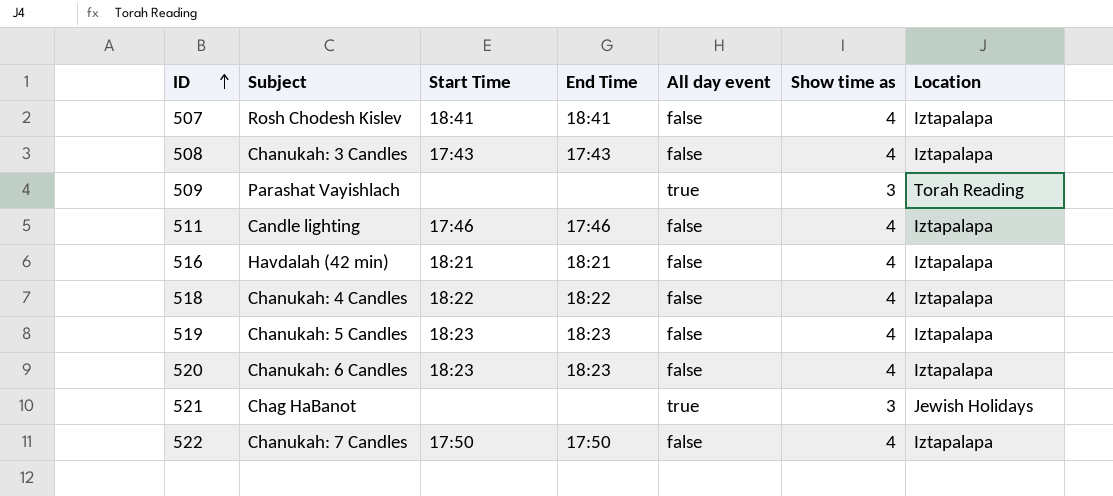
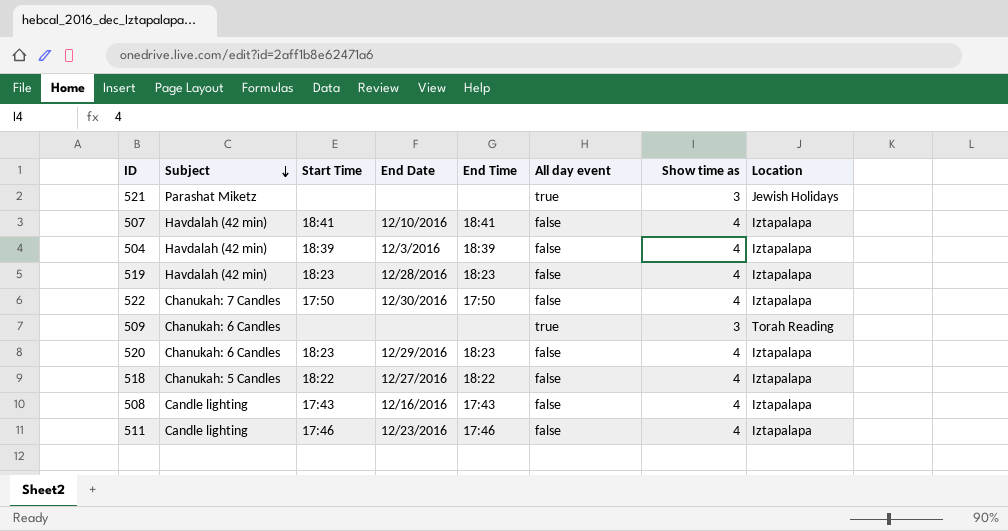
row order: ID ascending -> Subject descending
column End Date | position: none -> 4
row 516: Havdalah (42 min) | 18:21 | 18:21 | false | 4 | Iztapalapa -> none
521 | Subject: Chag HaBanot -> Parashat Miketz
507 | Subject: Rosh Chodesh Kislev -> Havdalah (42 min)
row 504: none -> Havdalah (42 min) | 18:39 | 12/3/2016 | 18:39 | false | 4 | Iztapalapa
519 | Subject: Chanukah: 5 Candles -> Havdalah (42 min)
509 | Subject: Parashat Vayishlach -> Chanukah: 6 Candles
518 | Subject: Chanukah: 4 Candles -> Chanukah: 5 Candles
508 | Subject: Chanukah: 3 Candles -> Candle lighting

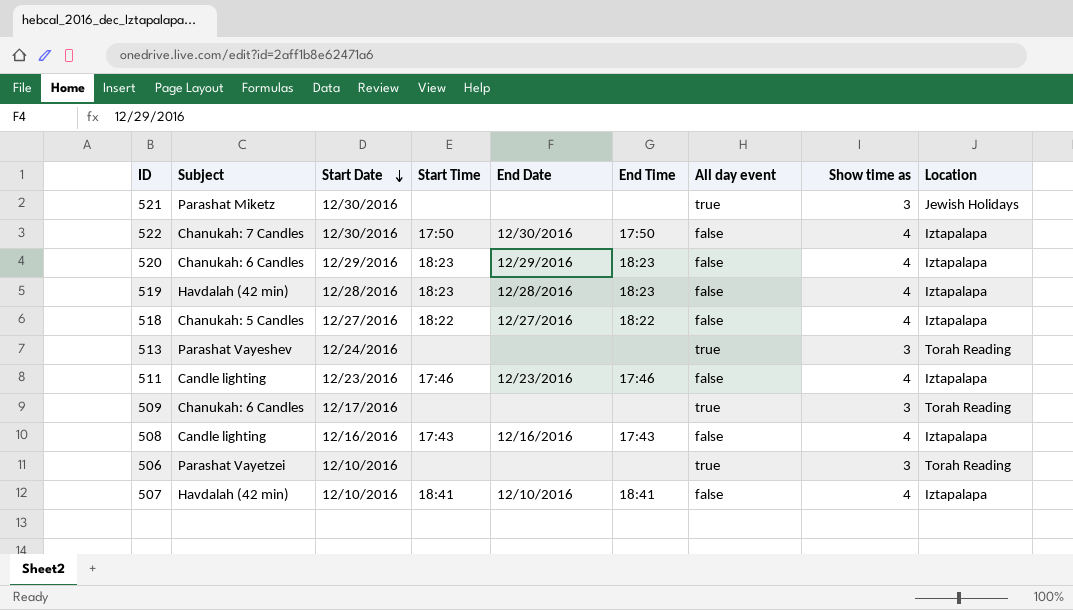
row order: Subject descending -> Start Date descending
column Start Date | position: none -> 3
row 504: Havdalah (42 min) | 18:39 | 12/3/2016 | 18:39 | false | 4 | Iztapalapa -> none
row 513: none -> Parashat Vayeshev | 12/24/2016 | none | none | none | true | 3 | Torah Reading
row 506: none -> Parashat Vayetzei | 12/10/2016 | none | none | none | true | 3 | Torah Reading

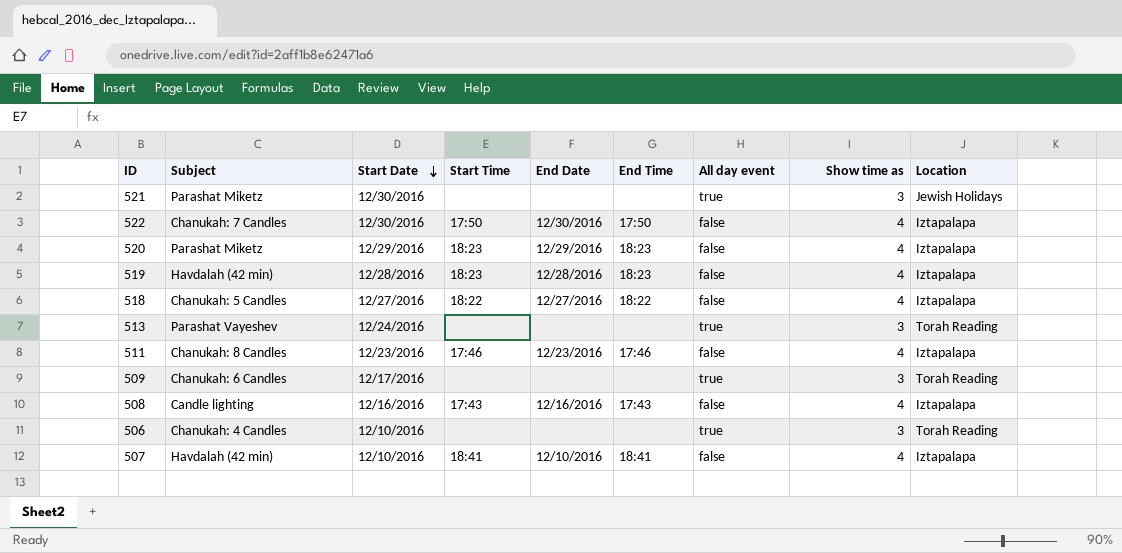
520 | Subject: Chanukah: 6 Candles -> Parashat Miketz
511 | Subject: Candle lighting -> Chanukah: 8 Candles
506 | Subject: Parashat Vayetzei -> Chanukah: 4 Candles

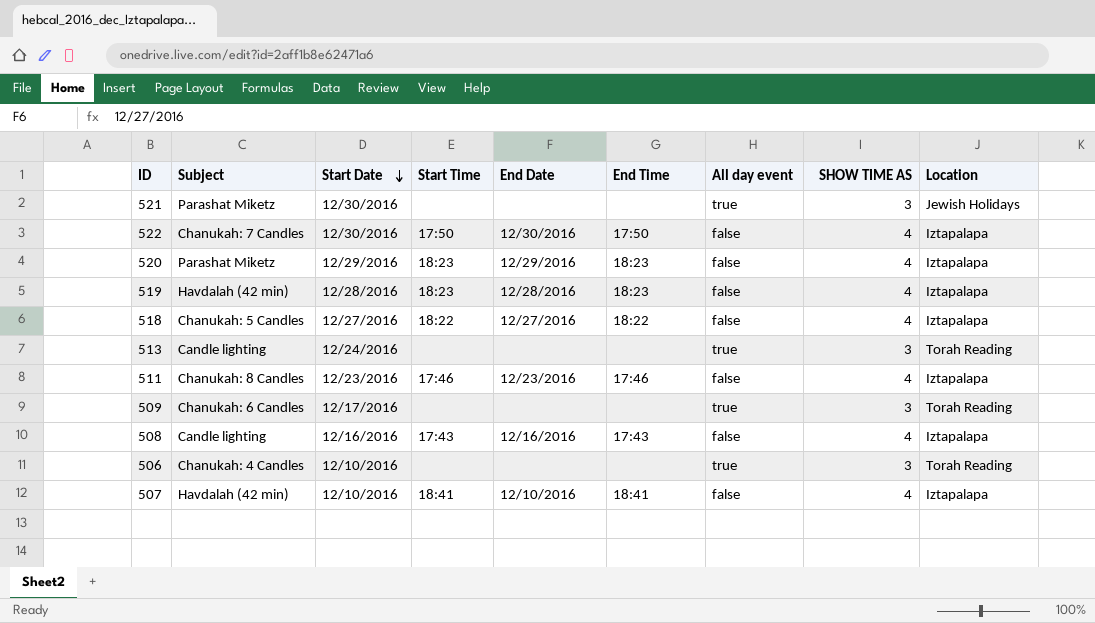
column name: Show time as -> SHOW TIME AS
513 | Subject: Parashat Vayeshev -> Candle lighting

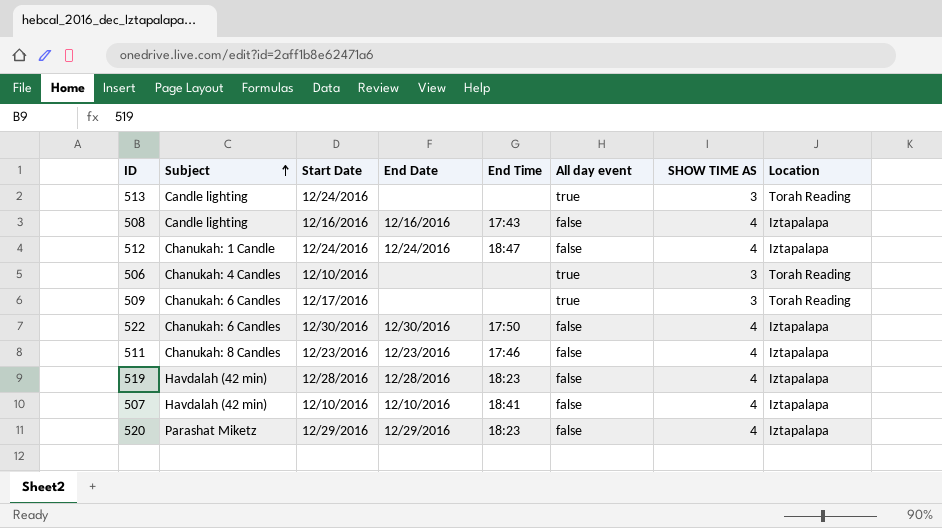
row order: Start Date descending -> Subject ascending
column Start Time | position: 4 -> none
row 521: Parashat Miketz | 12/30/2016 | none | none | none | true | 3 | Jewish Holidays -> none
row 518: Chanukah: 5 Candles | 12/27/2016 | 18:22 | 12/27/2016 | 18:22 | false | 4 | Iztapalapa -> none
row 512: none -> Chanukah: 1 Candle | 12/24/2016 | 12/24/2016 | 18:47 | false | 4 | Iztapalapa
522 | Subject: Chanukah: 7 Candles -> Chanukah: 6 Candles

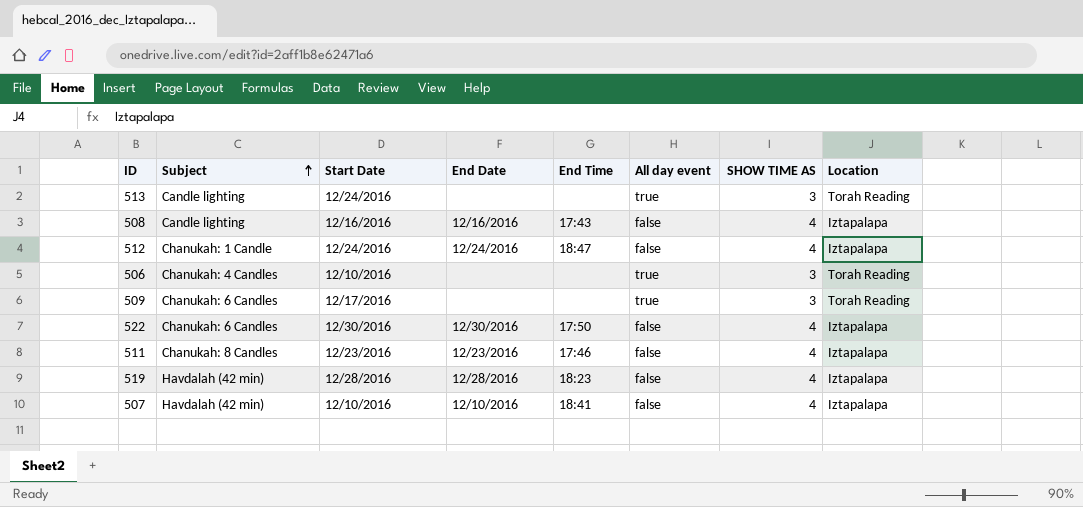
row 520: Parashat Miketz | 12/29/2016 | 12/29/2016 | 18:23 | false | 4 | Iztapalapa -> none

